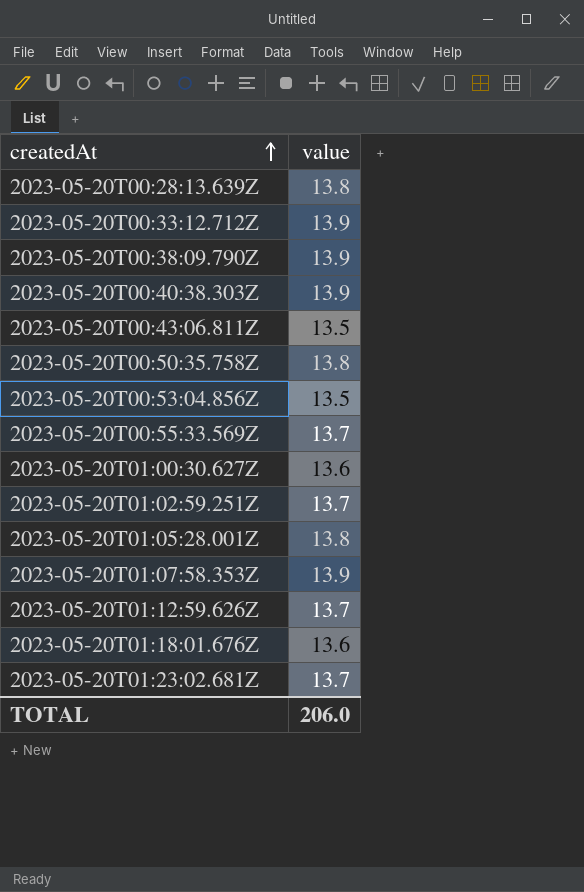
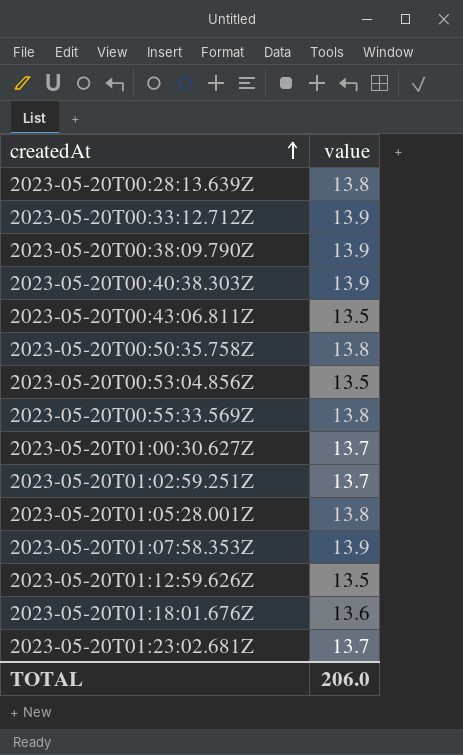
2023-05-20T00:55:33.569Z | value: 13.7 -> 13.8
2023-05-20T01:00:30.627Z | value: 13.6 -> 13.7
2023-05-20T01:12:59.626Z | value: 13.7 -> 13.5

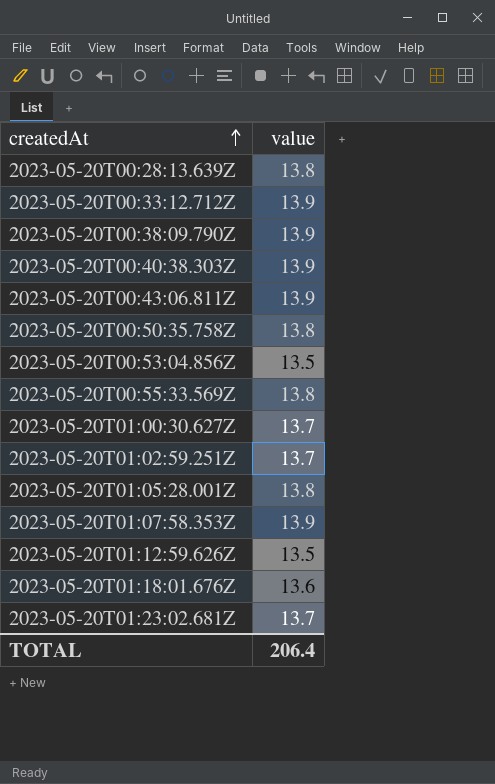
2023-05-20T00:43:06.811Z | value: 13.5 -> 13.9
TOTAL | value: 206.0 -> 206.4

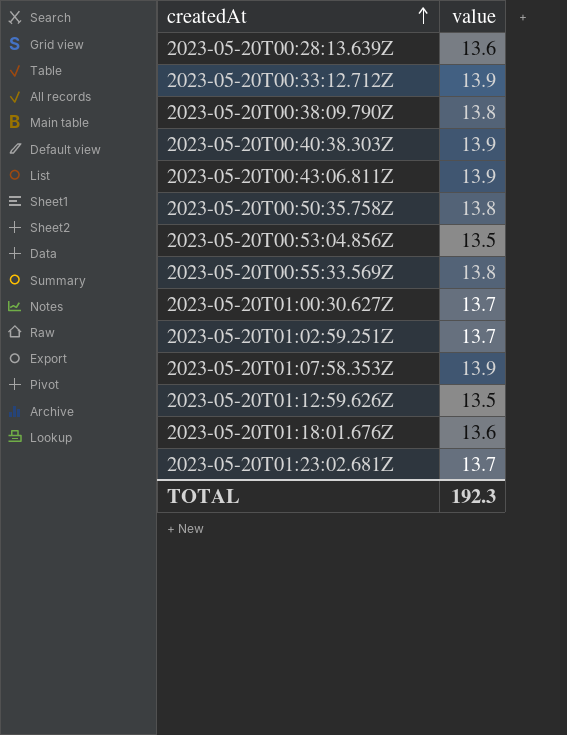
row 2023-05-20T01:05:28.001Z: 13.8 -> none
2023-05-20T00:28:13.639Z | value: 13.8 -> 13.6
2023-05-20T00:38:09.790Z | value: 13.9 -> 13.8
TOTAL | value: 206.4 -> 192.3

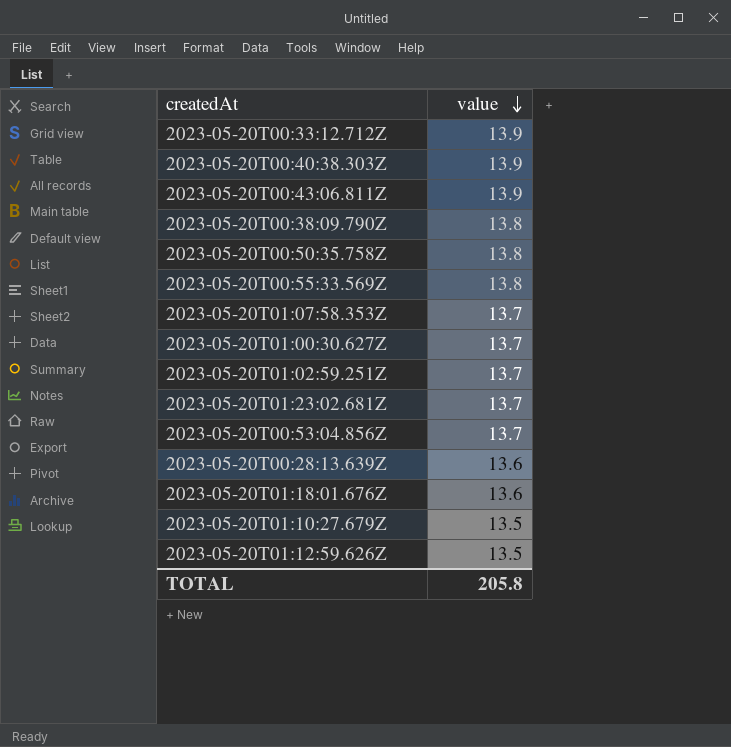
row order: createdAt ascending -> value descending
2023-05-20T01:07:58.353Z | value: 13.9 -> 13.7
2023-05-20T00:53:04.856Z | value: 13.5 -> 13.7
row 2023-05-20T01:10:27.679Z: none -> 13.5
TOTAL | value: 192.3 -> 205.8

